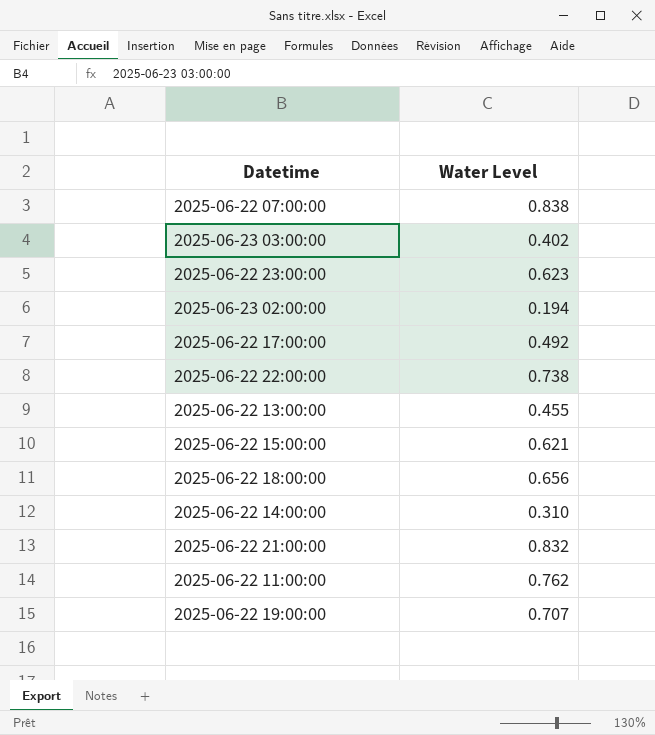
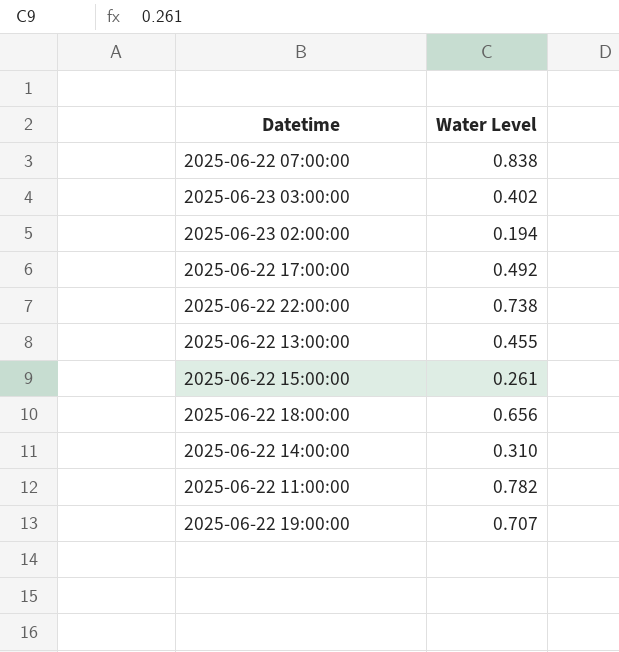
row 2025-06-22 23:00:00: 0.623 -> none
row 2025-06-22 21:00:00: 0.832 -> none
2025-06-22 15:00:00 | Water Level: 0.621 -> 0.261
2025-06-22 11:00:00 | Water Level: 0.762 -> 0.782

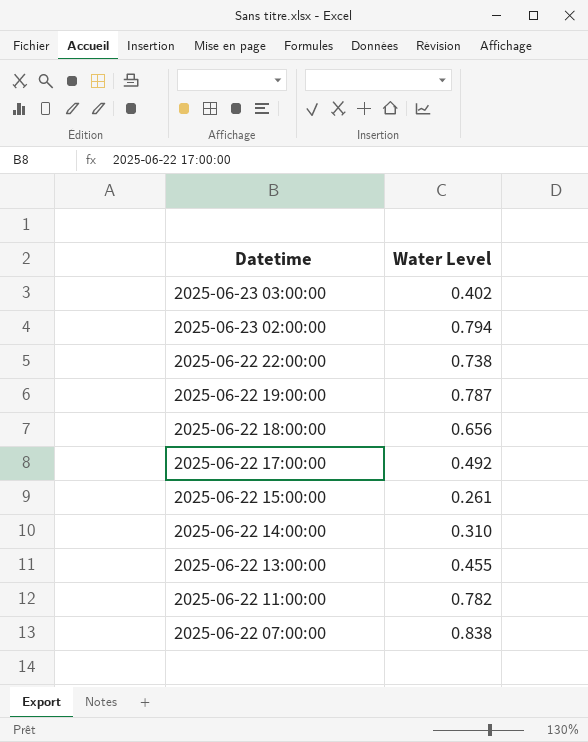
row order: none -> Datetime descending
2025-06-23 02:00:00 | Water Level: 0.194 -> 0.794
2025-06-22 19:00:00 | Water Level: 0.707 -> 0.787

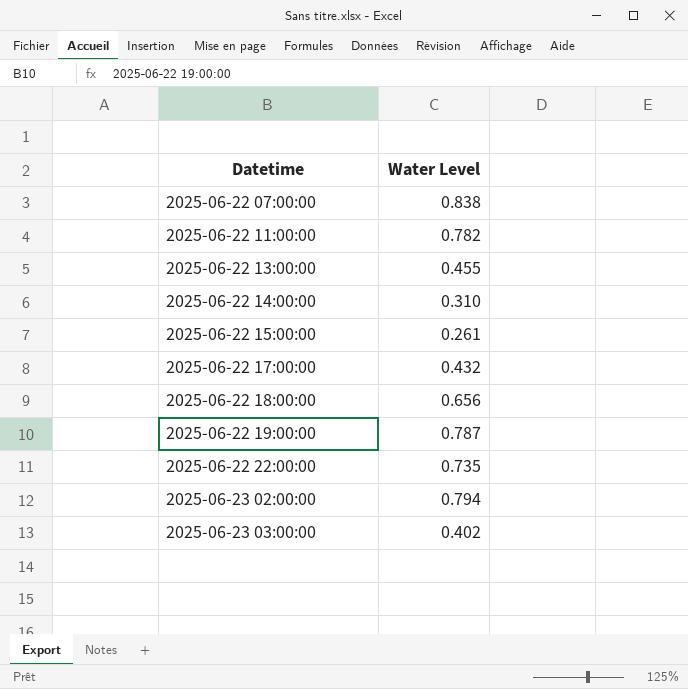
row order: Datetime descending -> Datetime ascending
2025-06-22 17:00:00 | Water Level: 0.492 -> 0.432
2025-06-22 22:00:00 | Water Level: 0.738 -> 0.735

